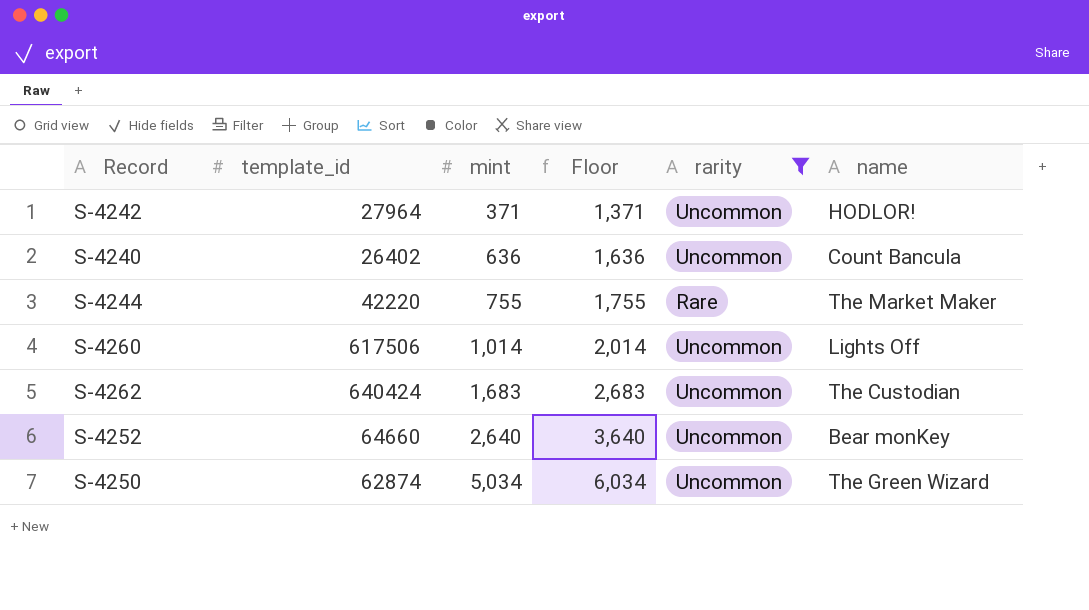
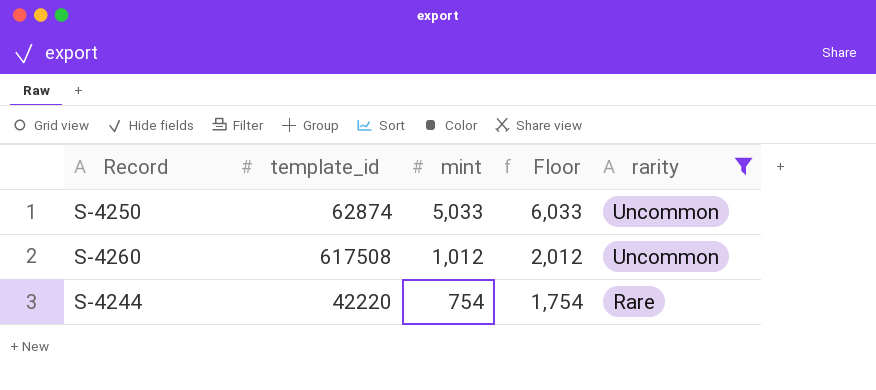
row order: mint ascending -> mint descending
column name | position: 6 -> none
row S-4242: 27964 | 371 | 1,371 | Uncommon | HODLOR! -> none
row S-4240: 26402 | 636 | 1,636 | Uncommon | Count Bancula -> none
row S-4262: 640424 | 1,683 | 2,683 | Uncommon | The Custodian -> none
row S-4252: 64660 | 2,640 | 3,640 | Uncommon | Bear monKey -> none
S-4250 | mint: 5,034 -> 5,033
S-4250 | Floor: 6,034 -> 6,033
S-4260 | template_id: 617506 -> 617508
S-4260 | mint: 1,014 -> 1,012
S-4260 | Floor: 2,014 -> 2,012
S-4244 | mint: 755 -> 754
S-4244 | Floor: 1,755 -> 1,754

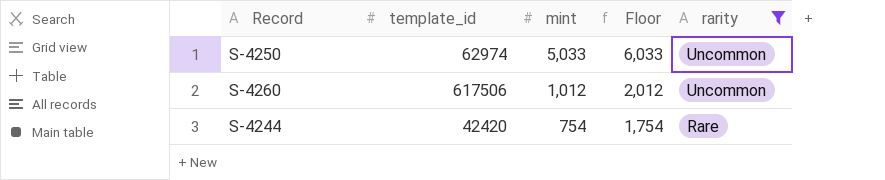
S-4250 | template_id: 62874 -> 62974
S-4260 | template_id: 617508 -> 617506
S-4244 | template_id: 42220 -> 42420

